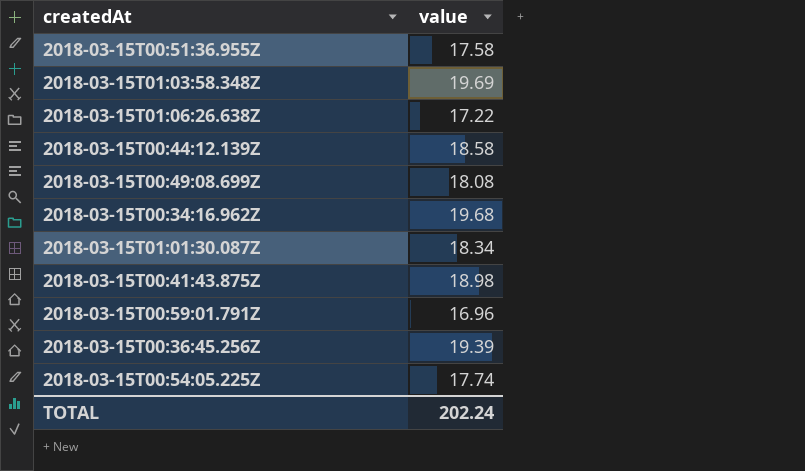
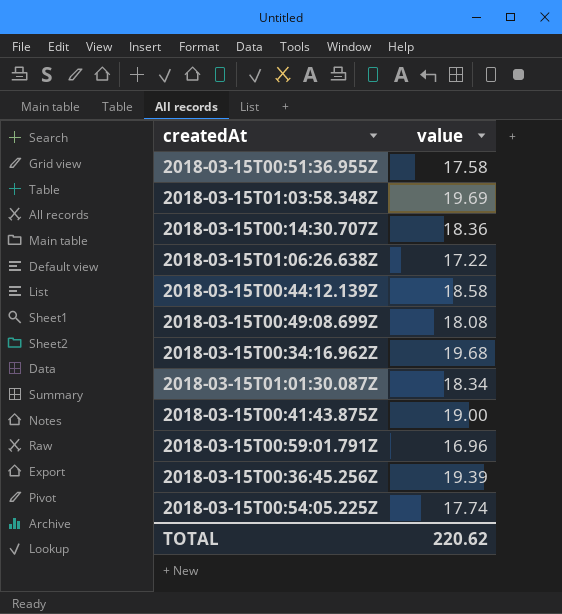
row 2018-03-15T00:14:30.707Z: none -> 18.36
2018-03-15T00:41:43.875Z | value: 18.98 -> 19.00
TOTAL | value: 202.24 -> 220.62

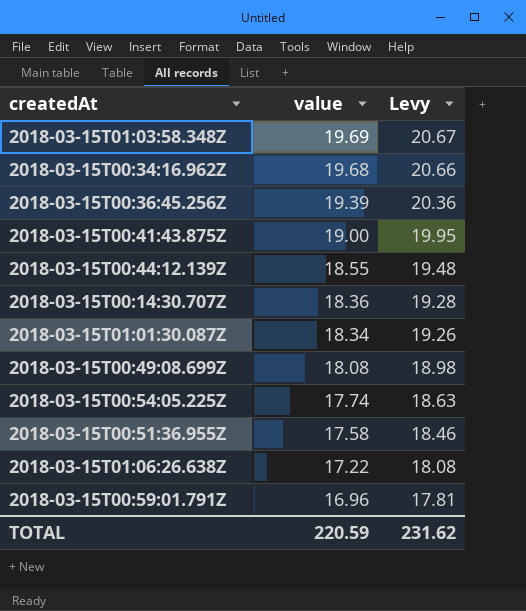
row order: none -> value descending
column Levy | formula: none -> [value] * 1.05
2018-03-15T00:44:12.139Z | value: 18.58 -> 18.55
TOTAL | value: 220.62 -> 220.59

